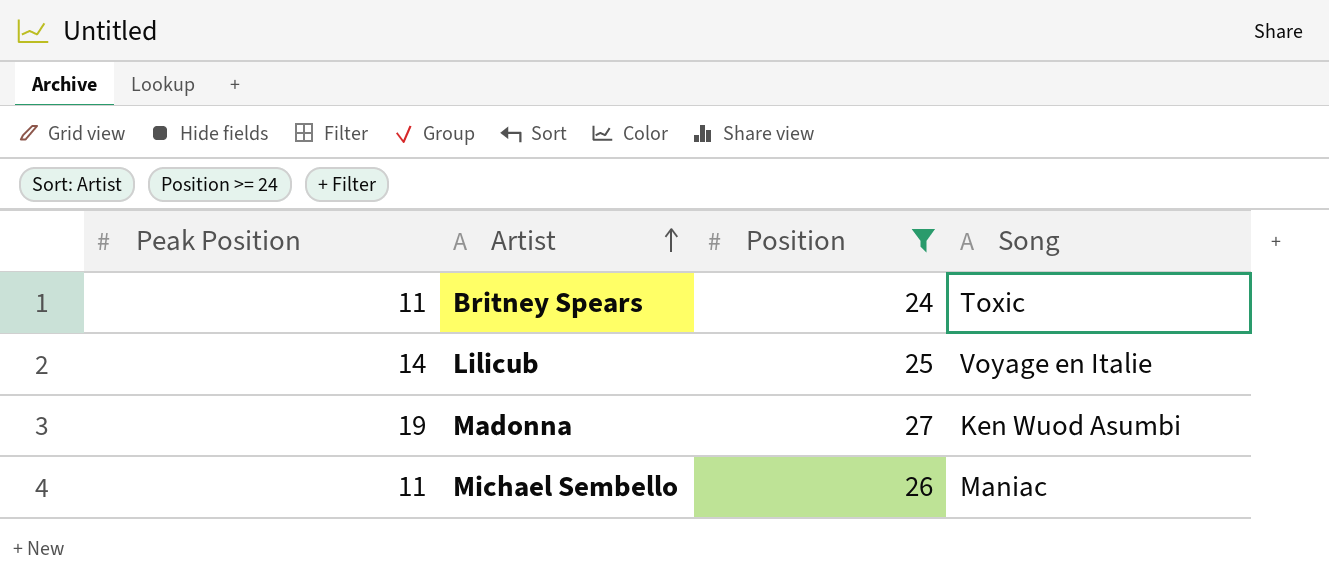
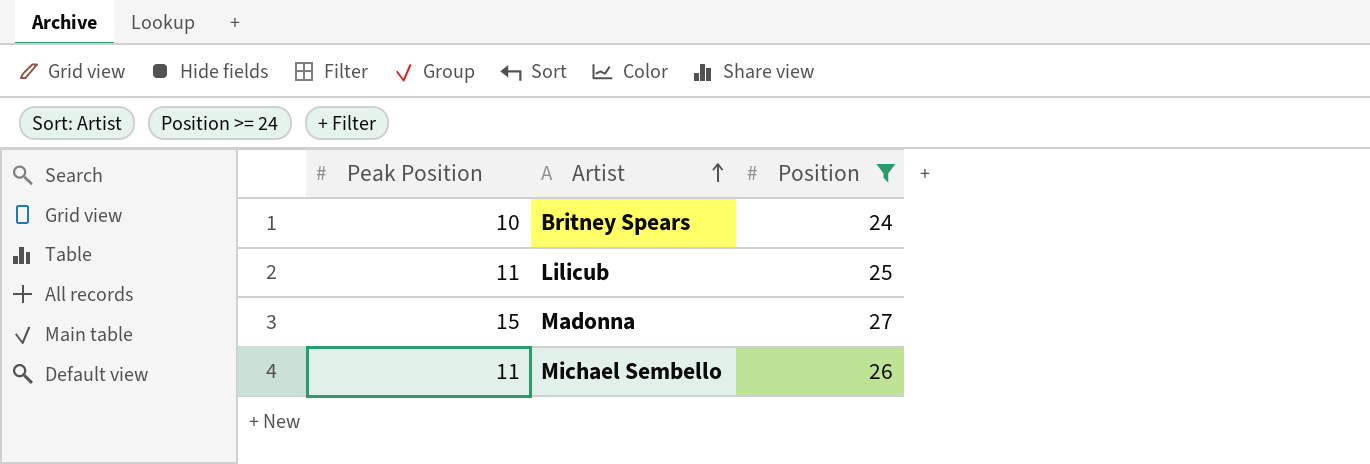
column Song | position: 4 -> none
Britney Spears | Peak Position: 11 -> 10
Lilicub | Peak Position: 14 -> 11
Madonna | Peak Position: 19 -> 15

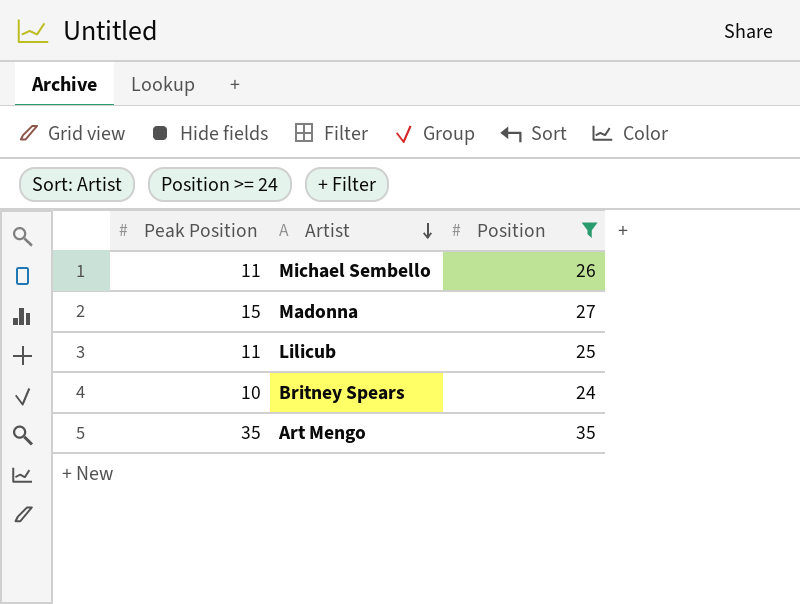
row order: Artist ascending -> Artist descending
row Art Mengo: none -> 35 | 35

